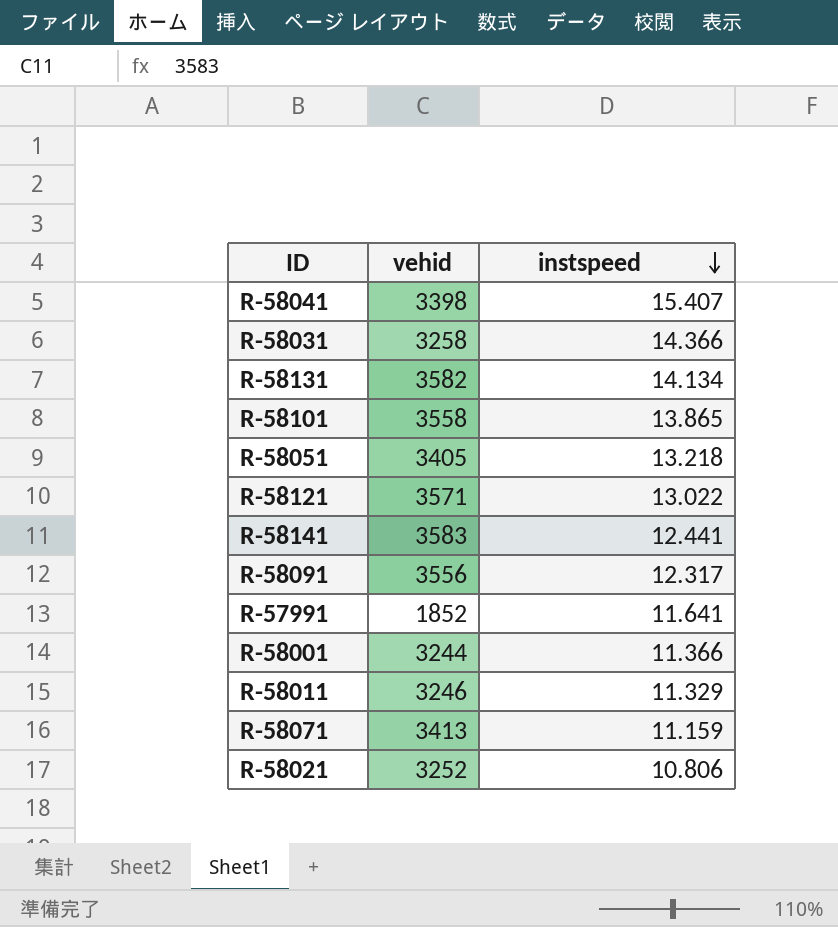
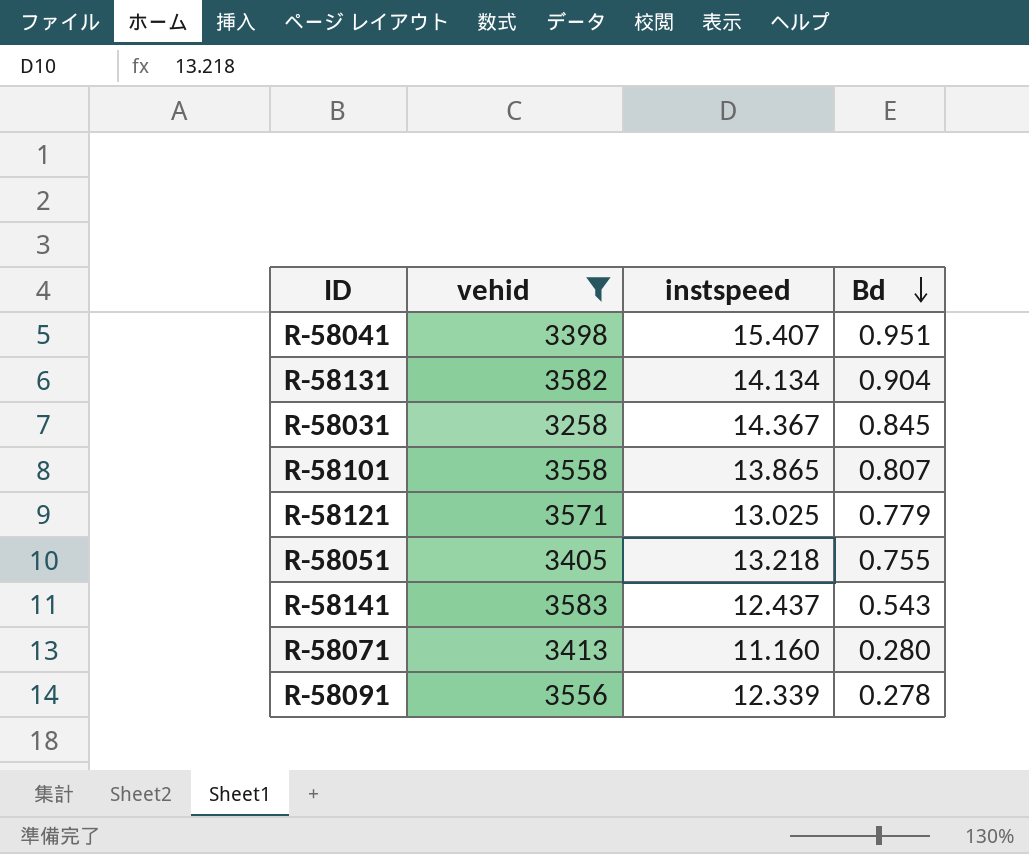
filter: none -> vehid >= 3258
row order: instspeed descending -> Bd descending
column Bd | position: none -> 4
R-58031 | instspeed: 14.366 -> 14.367
R-58121 | instspeed: 13.022 -> 13.025
R-58141 | instspeed: 12.441 -> 12.437
R-58071 | instspeed: 11.159 -> 11.160
R-58091 | instspeed: 12.317 -> 12.339

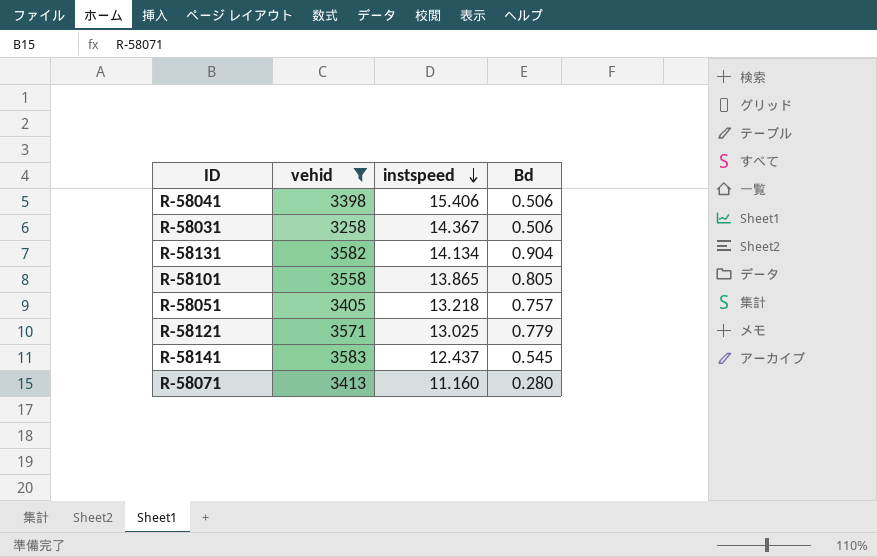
row order: Bd descending -> instspeed descending
row R-58091: 3556 | 12.339 | 0.278 -> none
R-58041 | instspeed: 15.407 -> 15.406
R-58041 | Bd: 0.951 -> 0.506
R-58031 | Bd: 0.845 -> 0.506
R-58101 | Bd: 0.807 -> 0.805
R-58051 | Bd: 0.755 -> 0.757
R-58141 | Bd: 0.543 -> 0.545

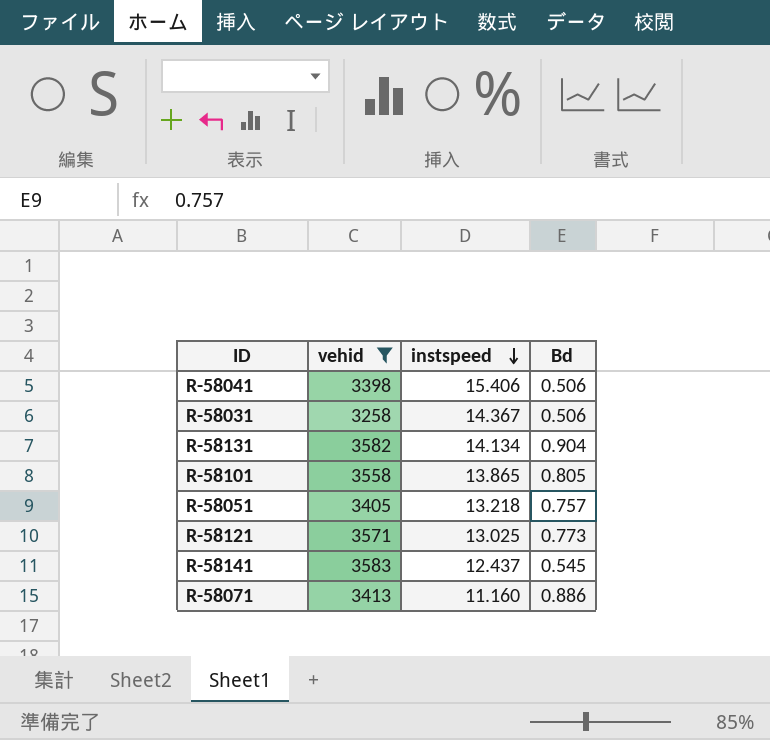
R-58121 | Bd: 0.779 -> 0.773
R-58071 | Bd: 0.280 -> 0.886

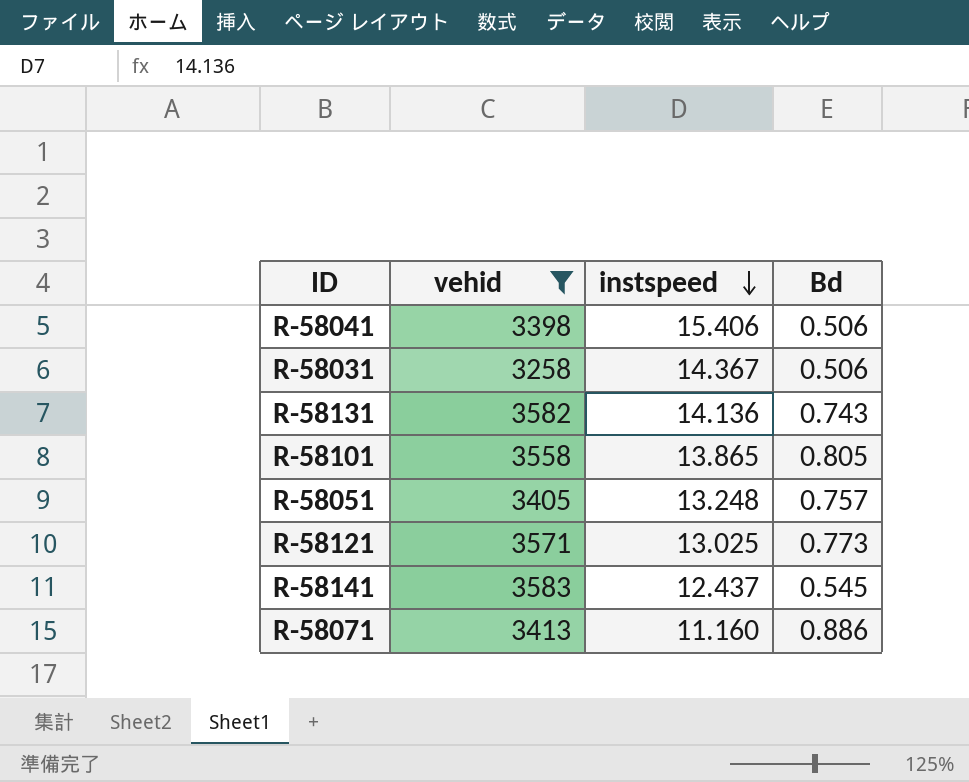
R-58131 | instspeed: 14.134 -> 14.136
R-58131 | Bd: 0.904 -> 0.743
R-58051 | instspeed: 13.218 -> 13.248

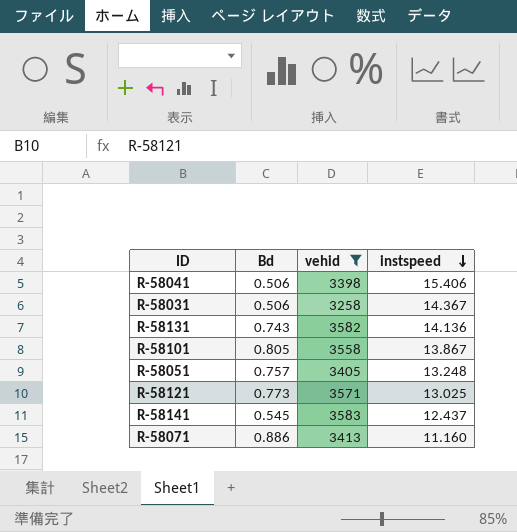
column Bd | position: 4 -> 2
R-58101 | instspeed: 13.865 -> 13.867

